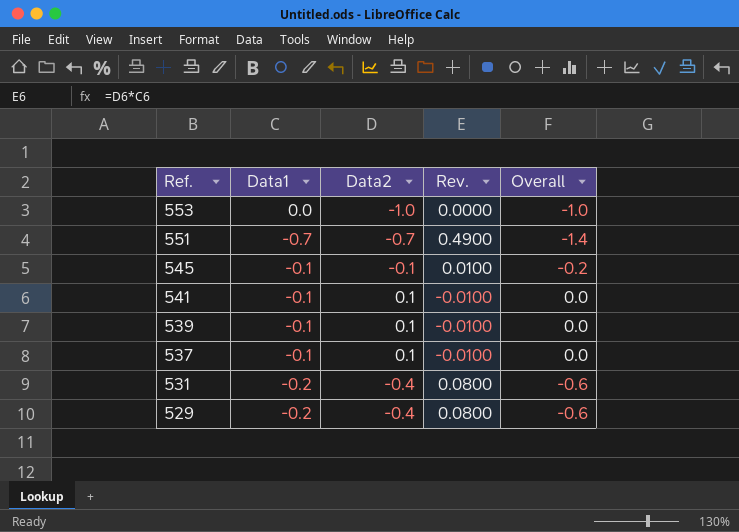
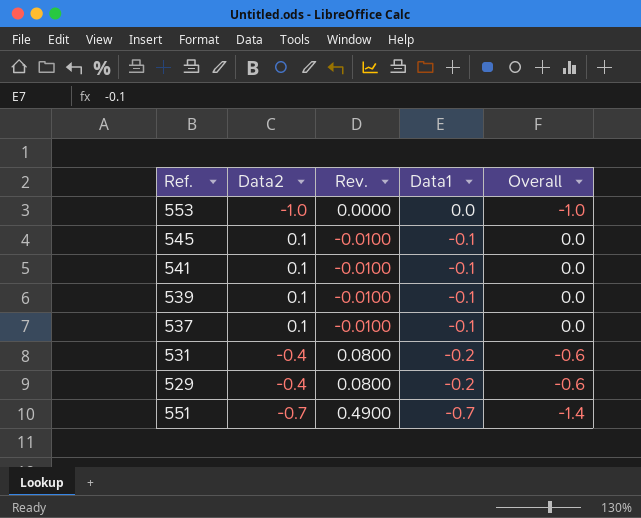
row order: Ref. descending -> Data1 descending
column Data1 | position: 2 -> 4
545 | Data2: -0.1 -> 0.1
545 | Rev.: 0.0100 -> -0.0100
545 | Overall: -0.2 -> 0.0

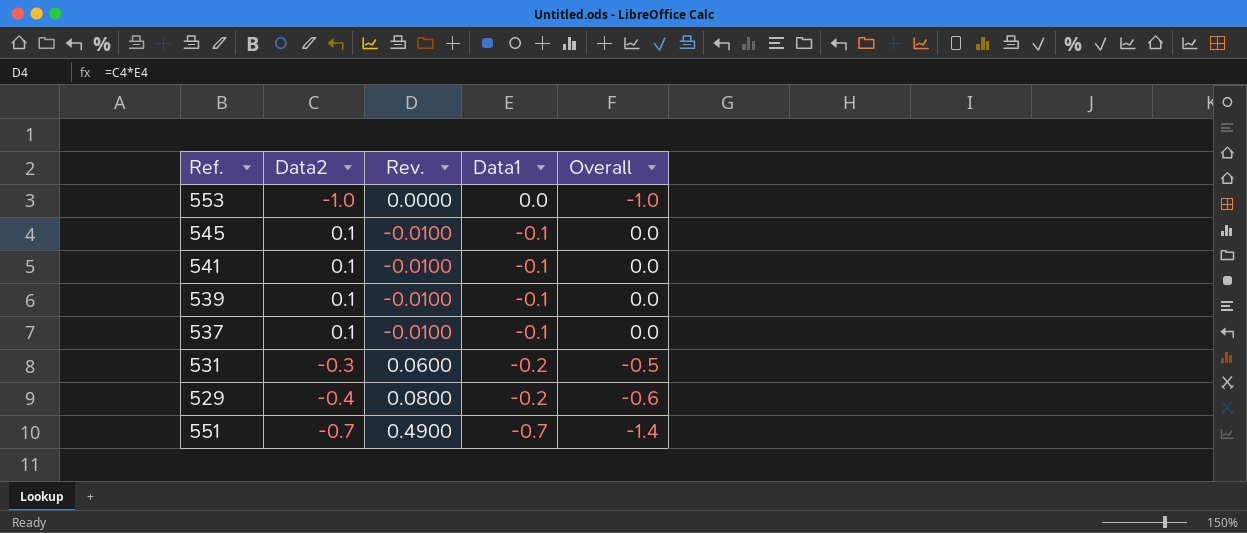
531 | Data2: -0.4 -> -0.3
531 | Rev.: 0.0800 -> 0.0600
531 | Overall: -0.6 -> -0.5

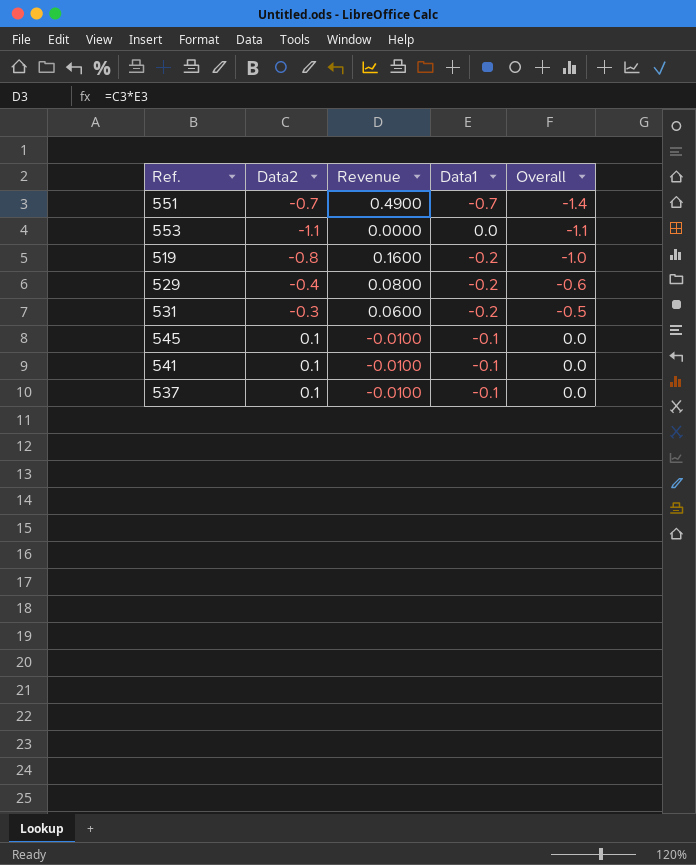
row order: Data1 descending -> Overall ascending
column name: Rev. -> Revenue
row 539: 0.1 | -0.0100 | -0.1 | 0.0 -> none
553 | Data2: -1.0 -> -1.1
553 | Overall: -1.0 -> -1.1
row 519: none -> -0.8 | 0.1600 | -0.2 | -1.0

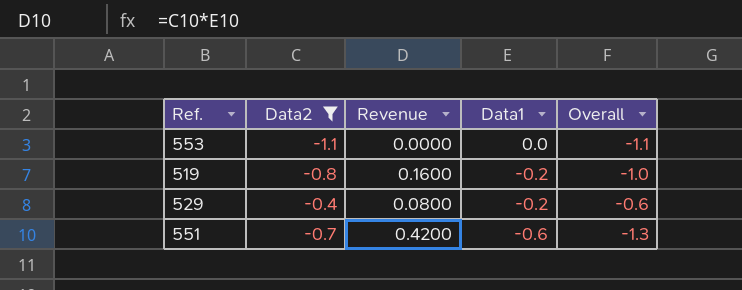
filter: none -> Data2 <= -0.4
row order: Overall ascending -> Data1 descending
551 | Revenue: 0.4900 -> 0.4200
551 | Data1: -0.7 -> -0.6
551 | Overall: -1.4 -> -1.3

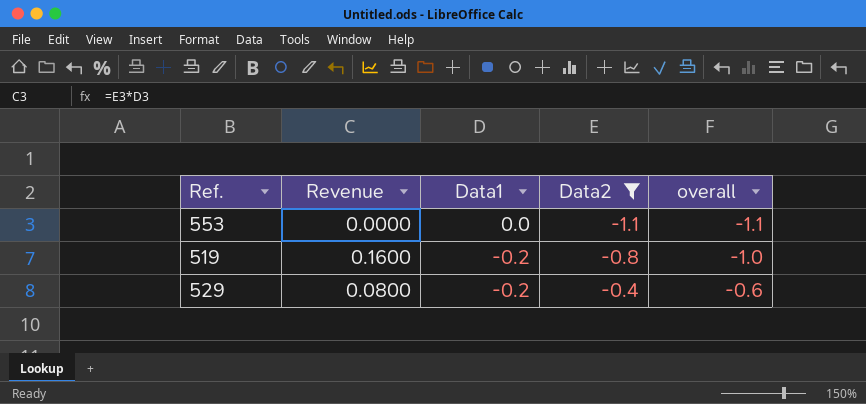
column Data2 | position: 2 -> 4
column name: Overall -> overall
row 551: -0.7 | 0.4200 | -0.6 | -1.3 -> none

